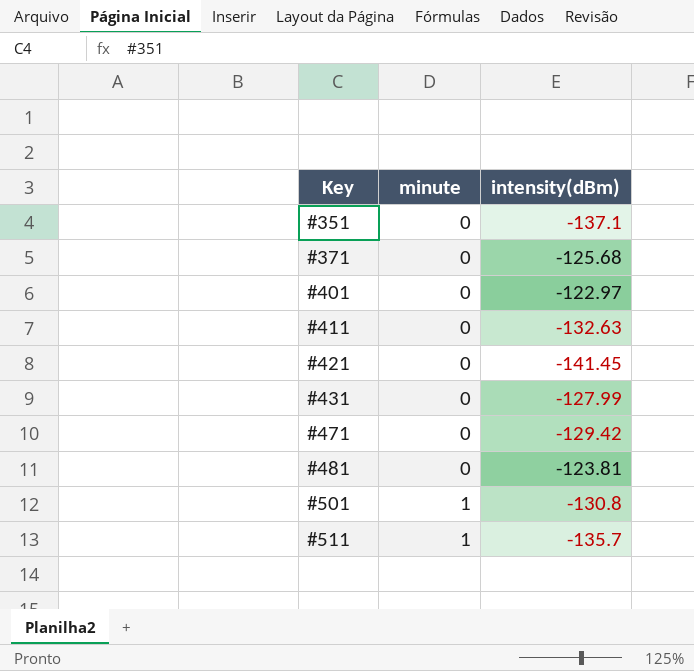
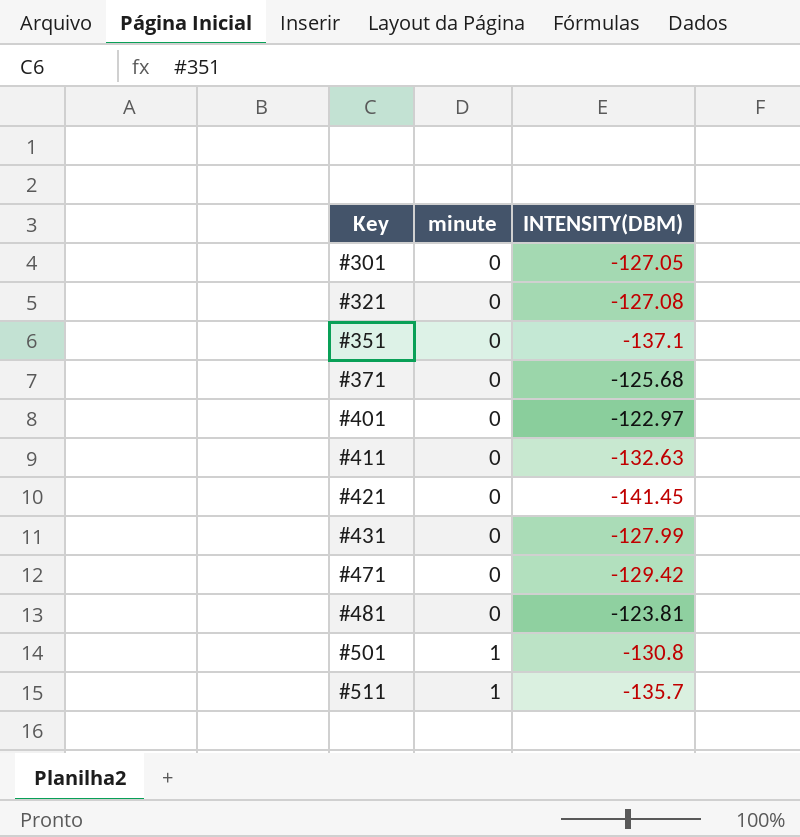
column name: intensity(dBm) -> INTENSITY(DBM)
row #301: none -> 0 | -127.05
row #321: none -> 0 | -127.08

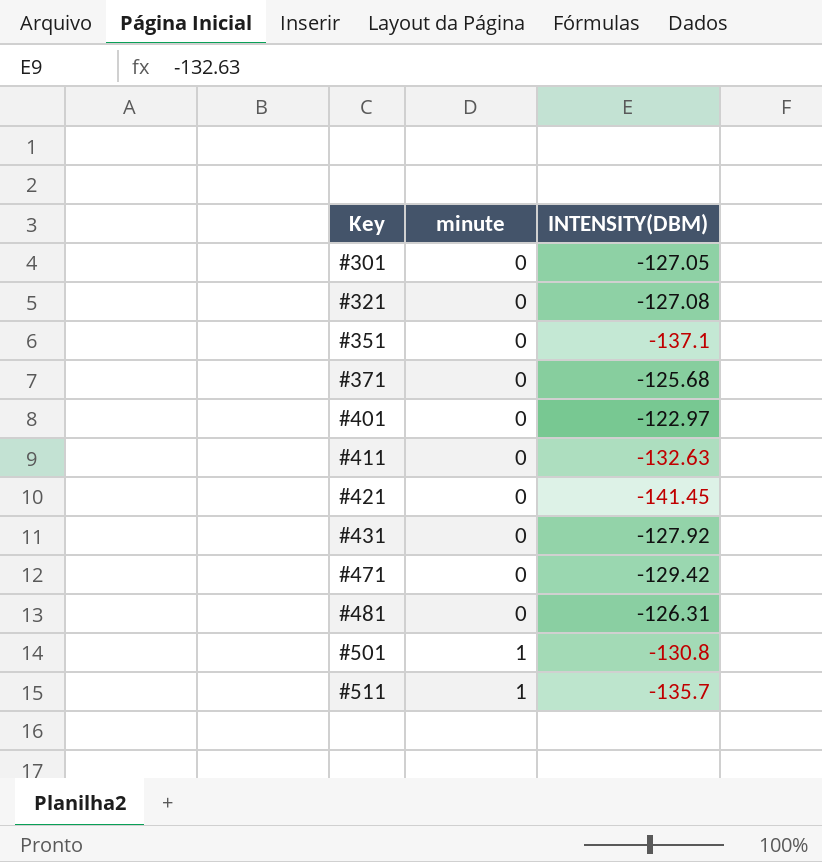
#431 | INTENSITY(DBM): -127.99 -> -127.92
#481 | INTENSITY(DBM): -123.81 -> -126.31

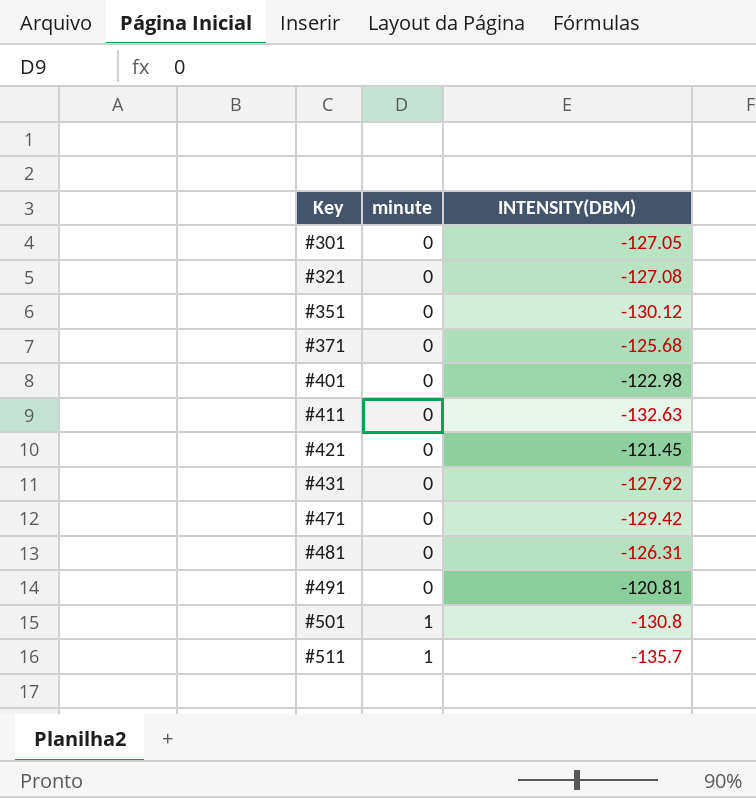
#351 | INTENSITY(DBM): -137.1 -> -130.12
#401 | INTENSITY(DBM): -122.97 -> -122.98
#421 | INTENSITY(DBM): -141.45 -> -121.45
row #491: none -> 0 | -120.81

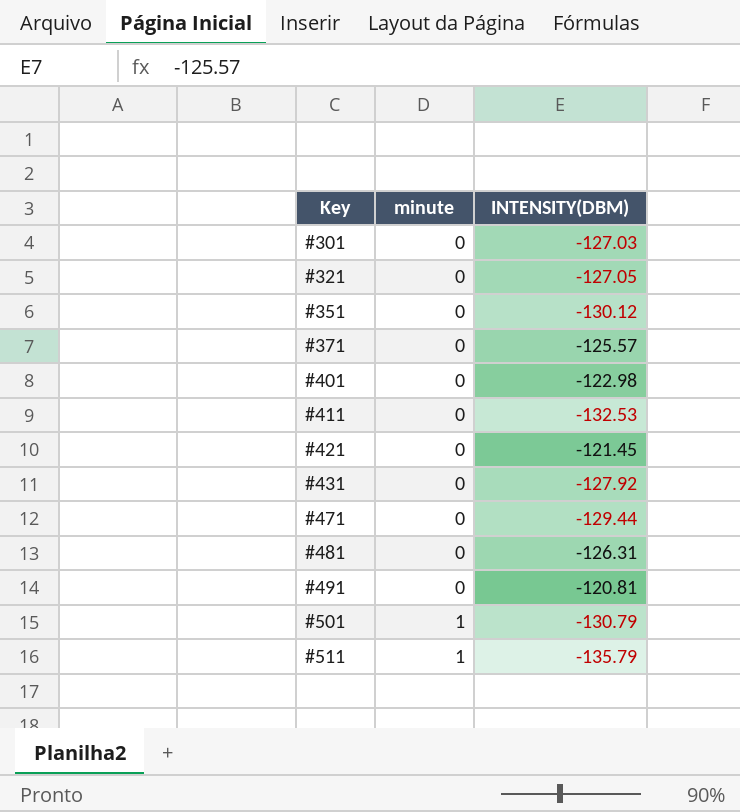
#301 | INTENSITY(DBM): -127.05 -> -127.03
#321 | INTENSITY(DBM): -127.08 -> -127.05
#371 | INTENSITY(DBM): -125.68 -> -125.57
#411 | INTENSITY(DBM): -132.63 -> -132.53
#471 | INTENSITY(DBM): -129.42 -> -129.44
#501 | INTENSITY(DBM): -130.8 -> -130.79
#511 | INTENSITY(DBM): -135.7 -> -135.79

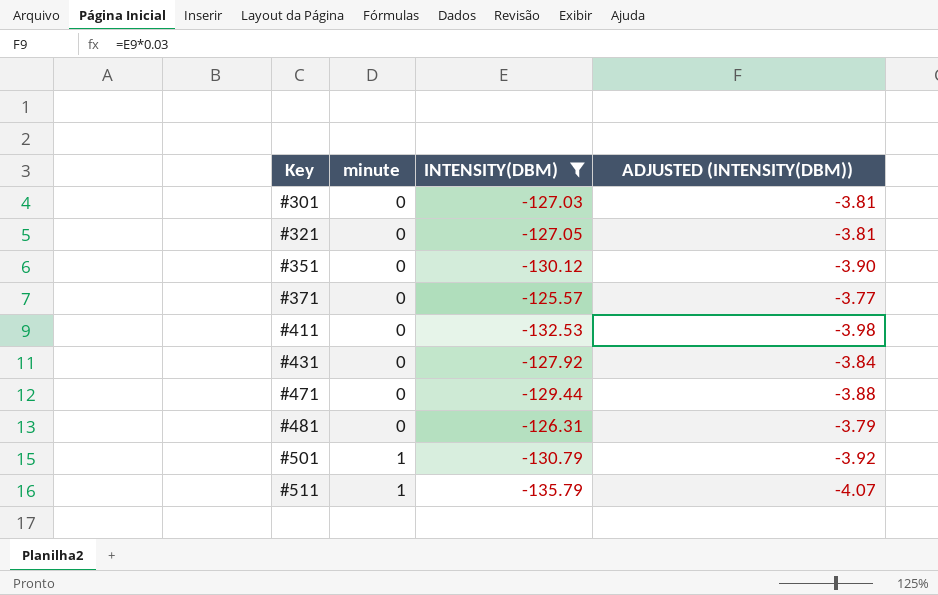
filter: none -> INTENSITY(DBM) <= -125.57
column ADJUSTED (INTENSITY(DBM)) | formula: none -> [INTENSITY(DBM)] * 0.03

